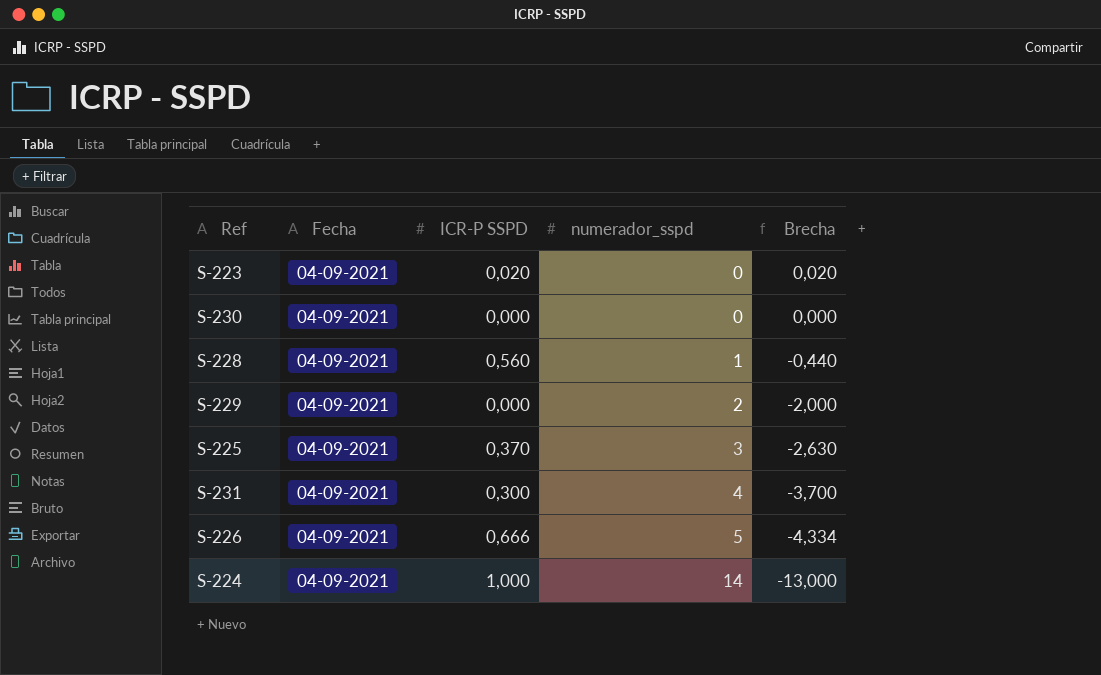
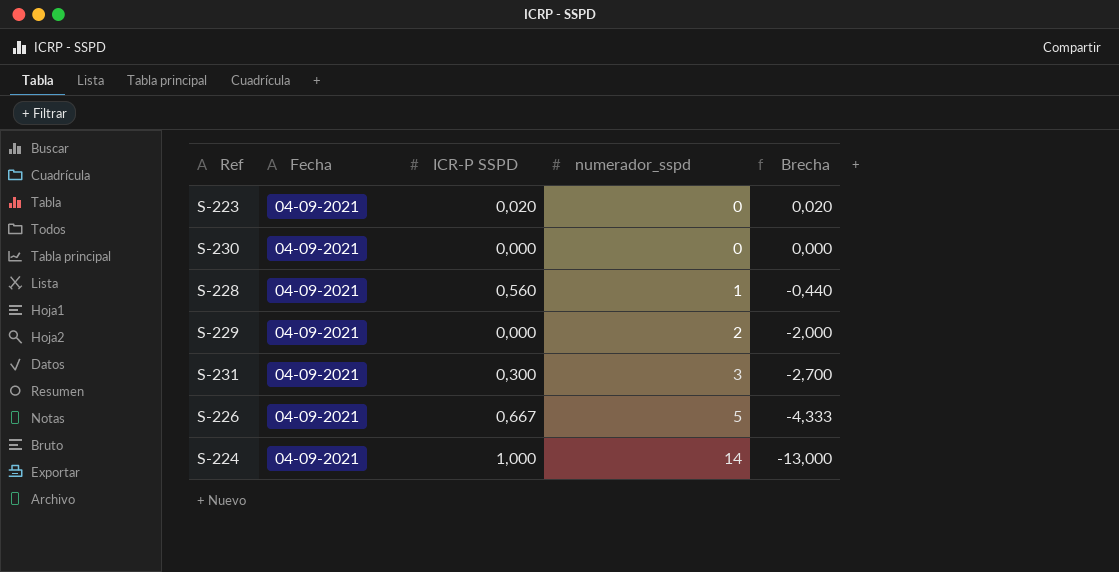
row S-225: 04-09-2021 | 0,370 | 3 | -2,630 -> none
S-231 | numerador_sspd: 4 -> 3
S-231 | Brecha: -3,700 -> -2,700
S-226 | ICR-P SSPD: 0,666 -> 0,667
S-226 | Brecha: -4,334 -> -4,333

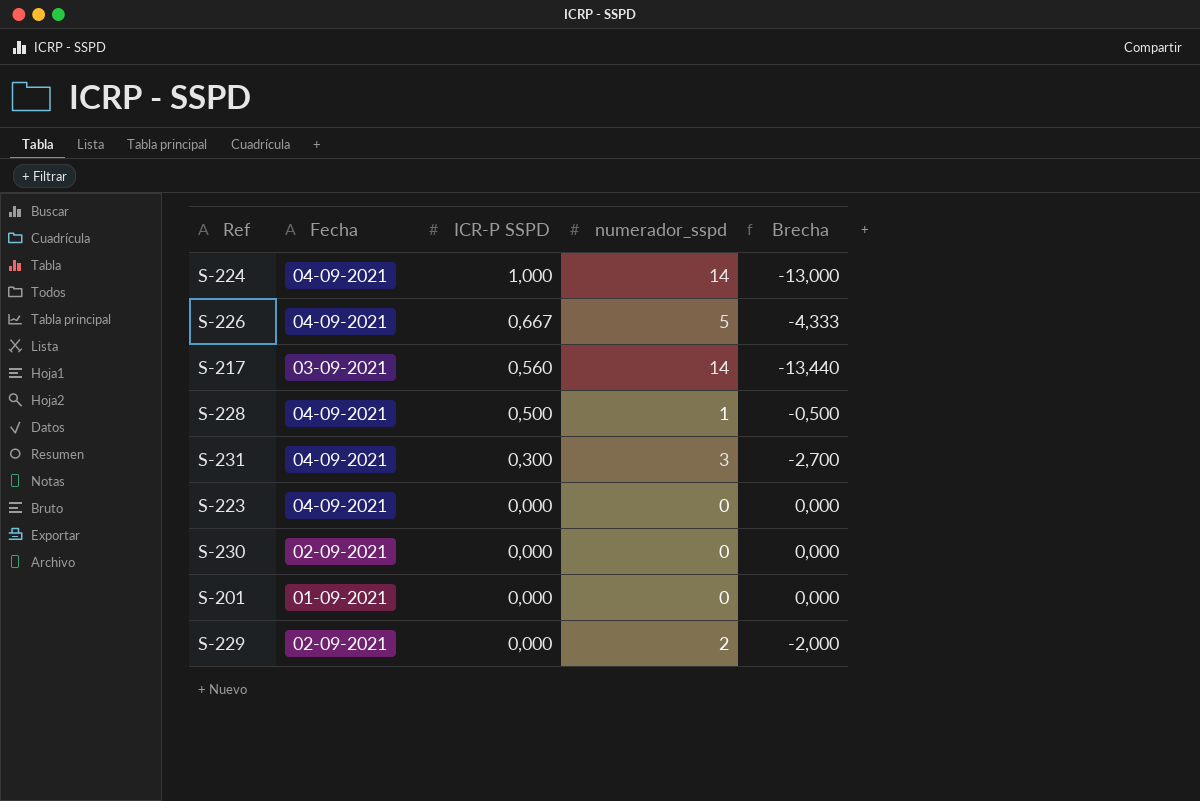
row order: numerador_sspd ascending -> ICR-P SSPD descending
row S-217: none -> 03-09-2021 | 0,560 | 14 | -13,440
S-228 | ICR-P SSPD: 0,560 -> 0,500
S-228 | Brecha: -0,440 -> -0,500
S-223 | ICR-P SSPD: 0,020 -> 0,000
S-223 | Brecha: 0,020 -> 0,000
S-230 | Fecha: 04-09-2021 -> 02-09-2021
row S-201: none -> 01-09-2021 | 0,000 | 0 | 0,000
S-229 | Fecha: 04-09-2021 -> 02-09-2021

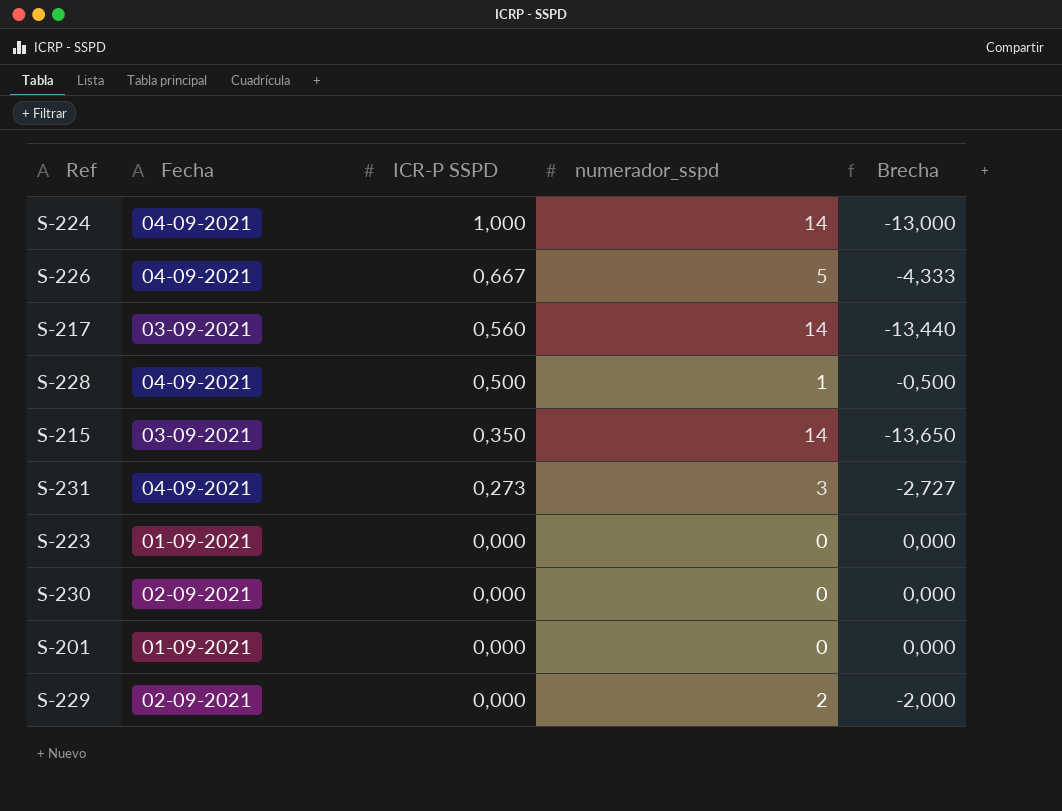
row S-215: none -> 03-09-2021 | 0,350 | 14 | -13,650
S-231 | ICR-P SSPD: 0,300 -> 0,273
S-231 | Brecha: -2,700 -> -2,727
S-223 | Fecha: 04-09-2021 -> 01-09-2021

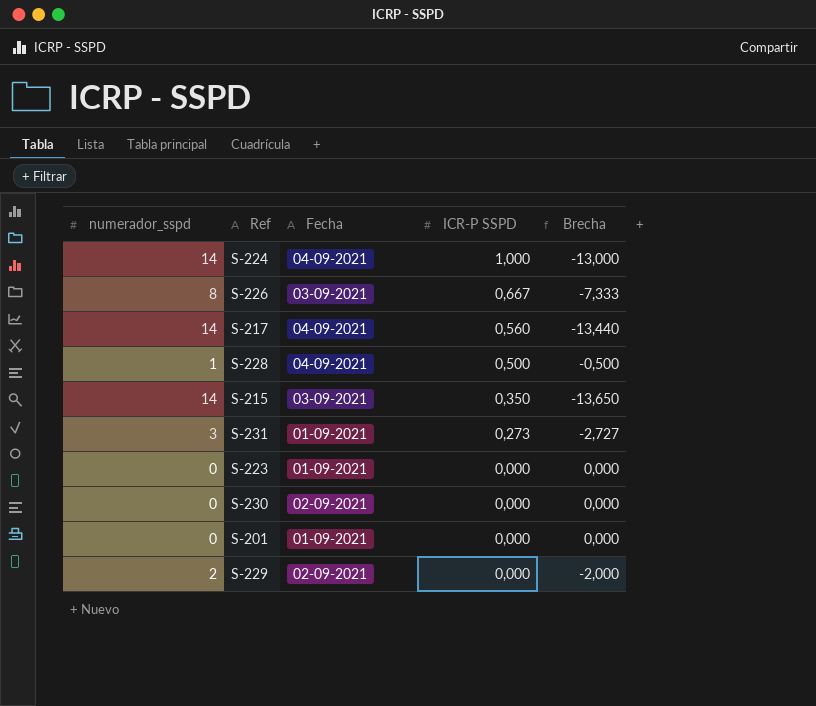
column numerador_sspd | position: 4 -> 1
S-226 | numerador_sspd: 5 -> 8
S-226 | Fecha: 04-09-2021 -> 03-09-2021
S-226 | Brecha: -4,333 -> -7,333
S-217 | Fecha: 03-09-2021 -> 04-09-2021
S-231 | Fecha: 04-09-2021 -> 01-09-2021

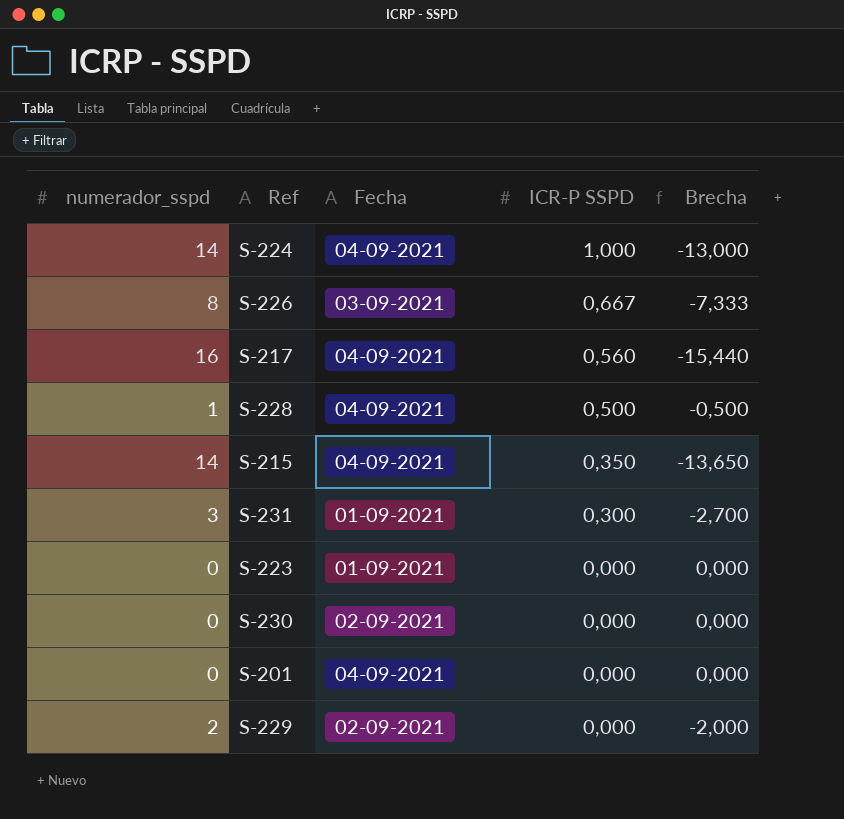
S-217 | numerador_sspd: 14 -> 16
S-217 | Brecha: -13,440 -> -15,440
S-215 | Fecha: 03-09-2021 -> 04-09-2021
S-231 | ICR-P SSPD: 0,273 -> 0,300
S-231 | Brecha: -2,727 -> -2,700
S-201 | Fecha: 01-09-2021 -> 04-09-2021

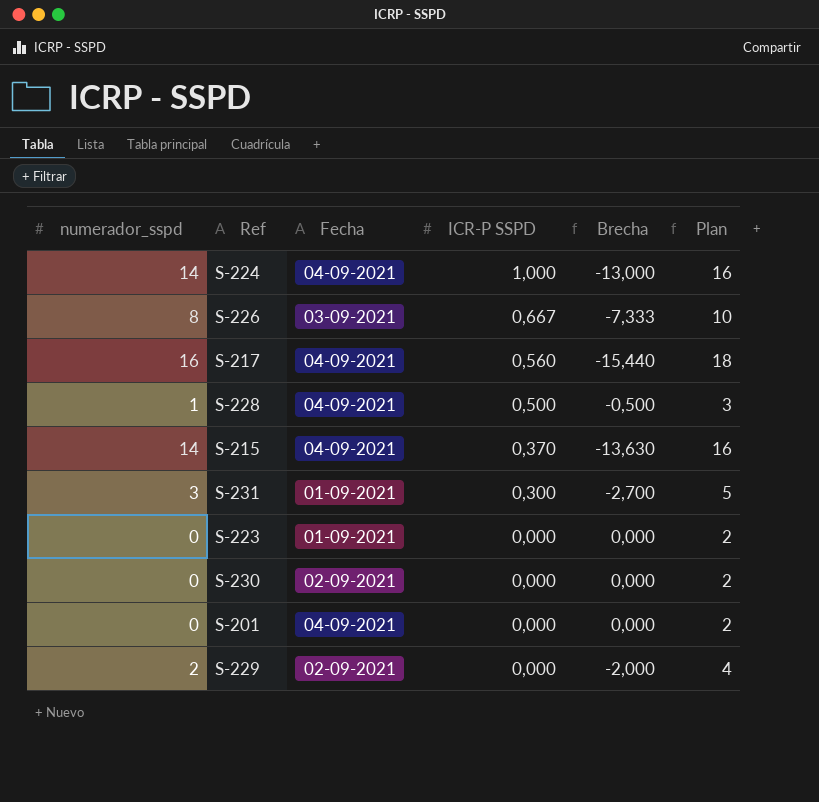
column Plan | formula: none -> [numerador_sspd] + 2
S-215 | ICR-P SSPD: 0,350 -> 0,370
S-215 | Brecha: -13,650 -> -13,630

